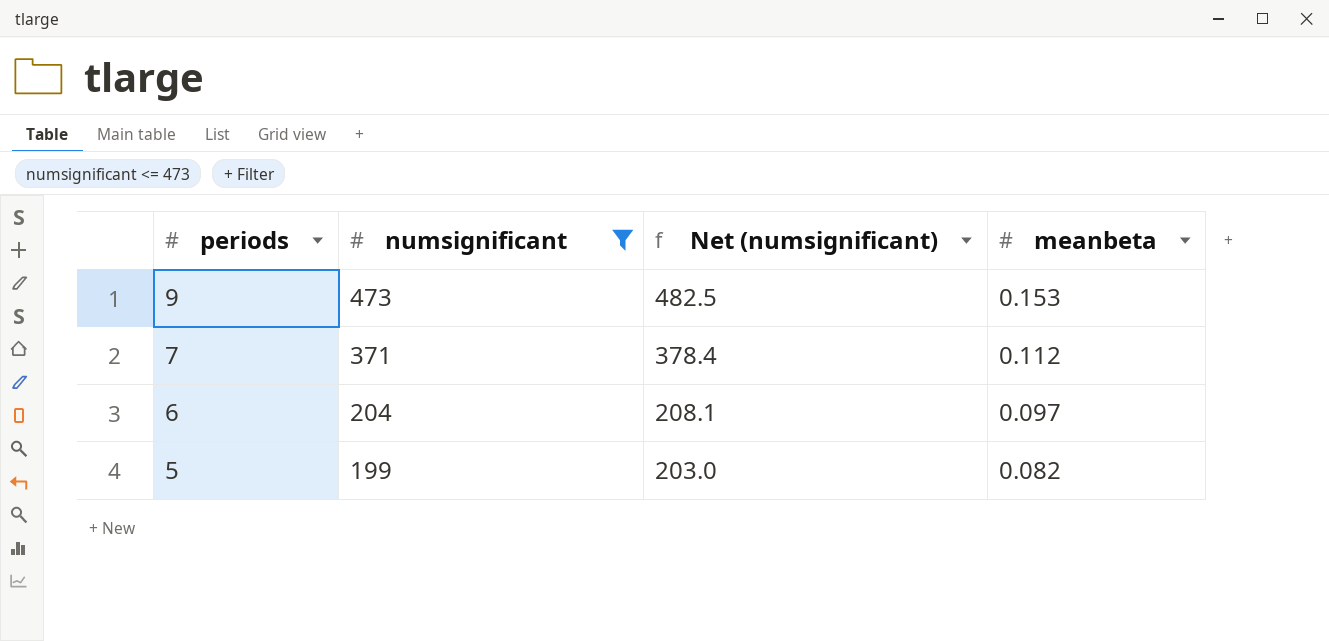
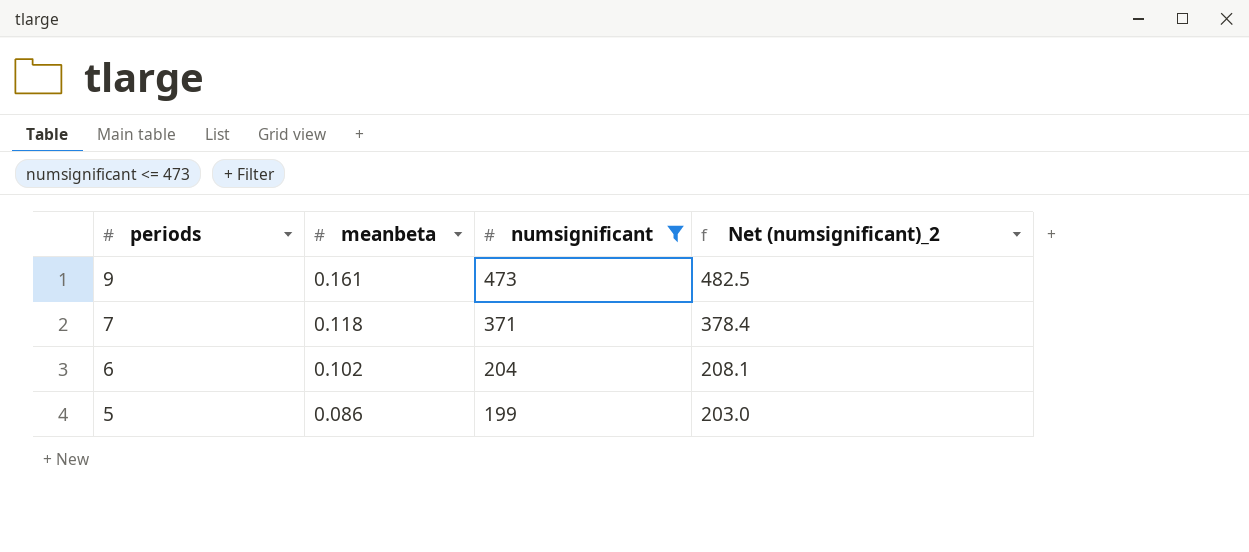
column meanbeta | position: 4 -> 2
column name: Net (numsignificant) -> Net (numsignificant)_2
9 | meanbeta: 0.153 -> 0.161
7 | meanbeta: 0.112 -> 0.118
6 | meanbeta: 0.097 -> 0.102
5 | meanbeta: 0.082 -> 0.086

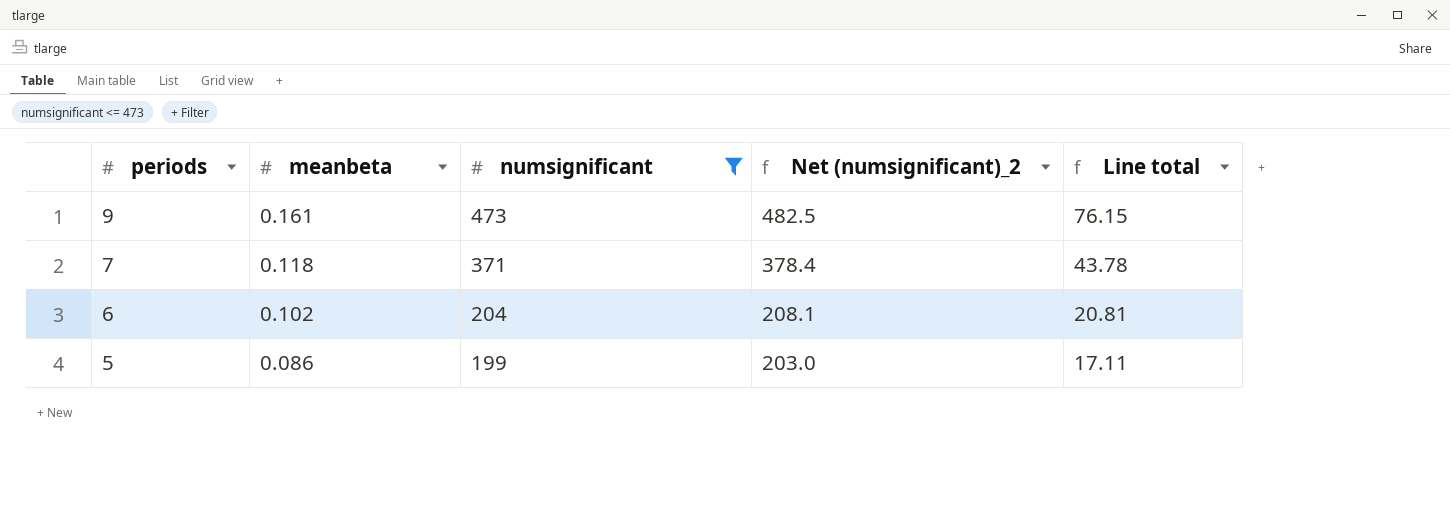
column Line total | formula: none -> [meanbeta] * [numsignificant]

